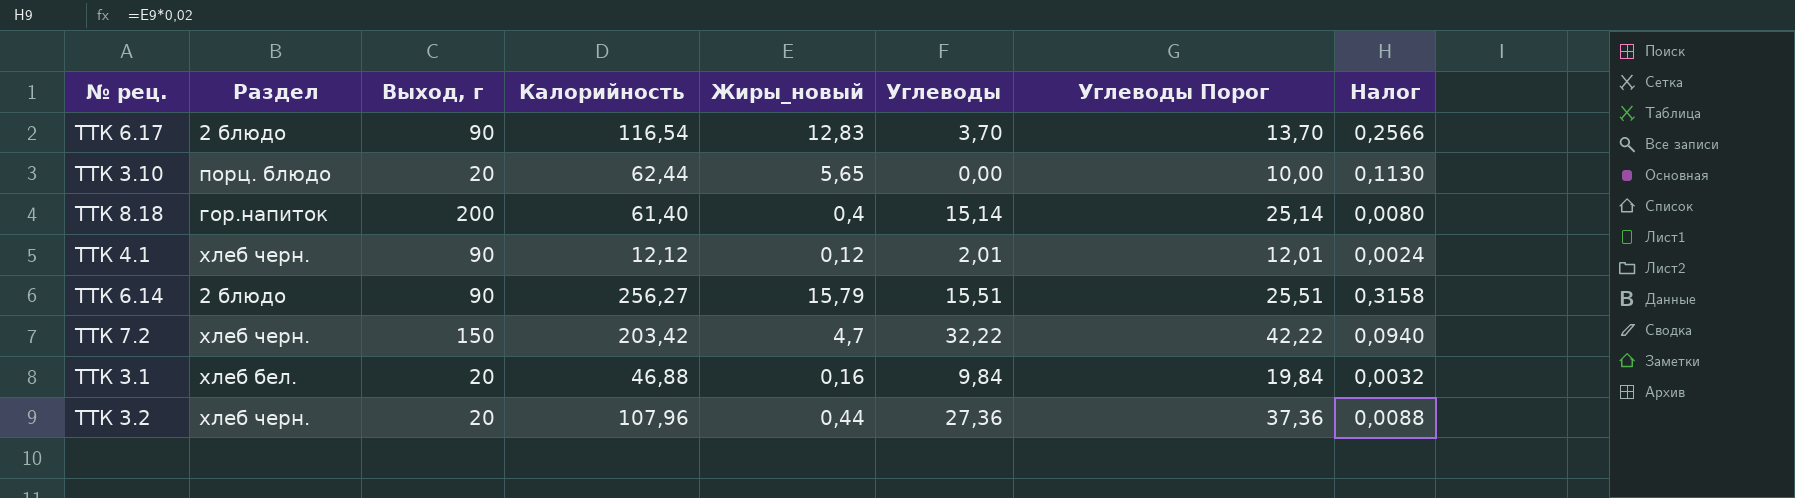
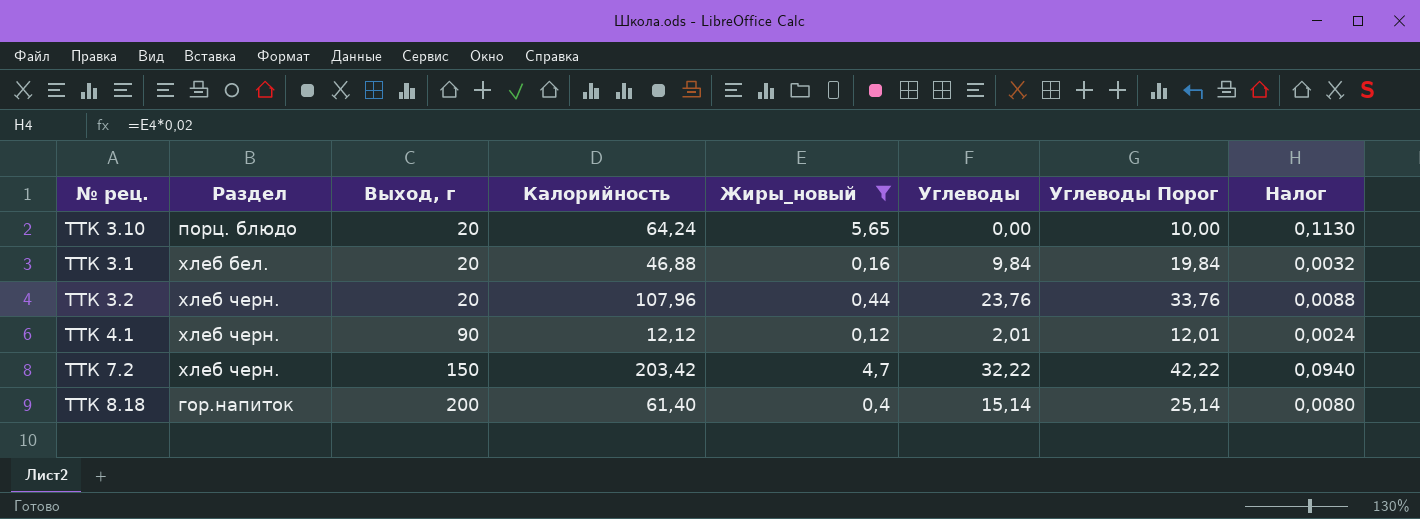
filter: none -> Жиры_новый <= 5,65
row order: none -> Выход, г ascending
ТТК 3.10 | Калорийность: 62,44 -> 64,24
ТТК 3.2 | Углеводы: 27,36 -> 23,76
ТТК 3.2 | Углеводы Порог: 37,36 -> 33,76

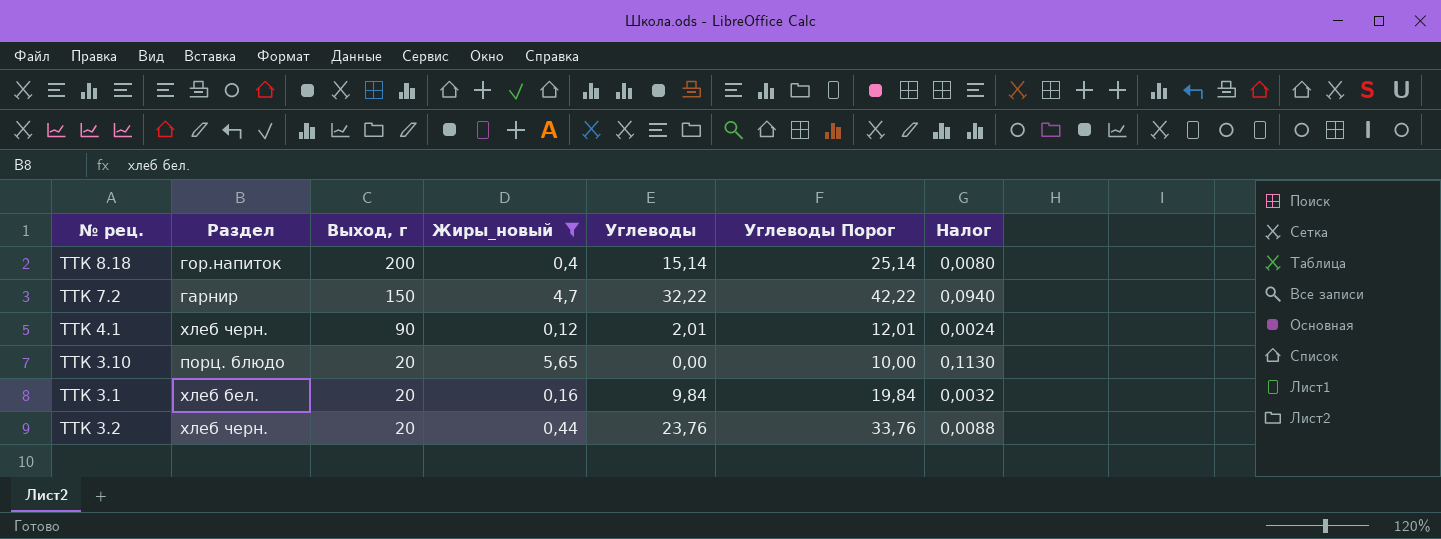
row order: Выход, г ascending -> Выход, г descending
column Калорийность | position: 4 -> none
ТТК 7.2 | Раздел: хлеб черн. -> гарнир

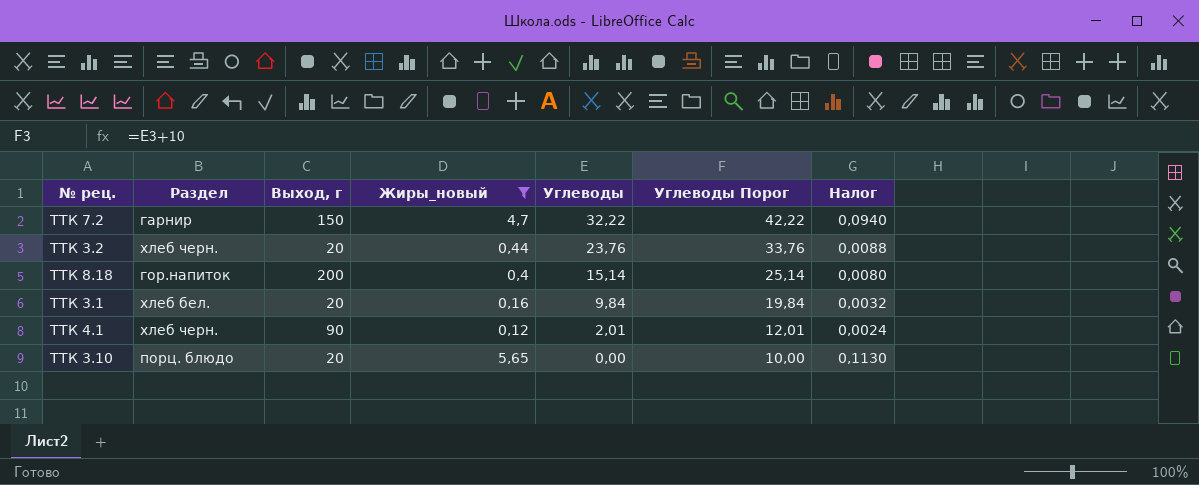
row order: Выход, г descending -> Углеводы descending

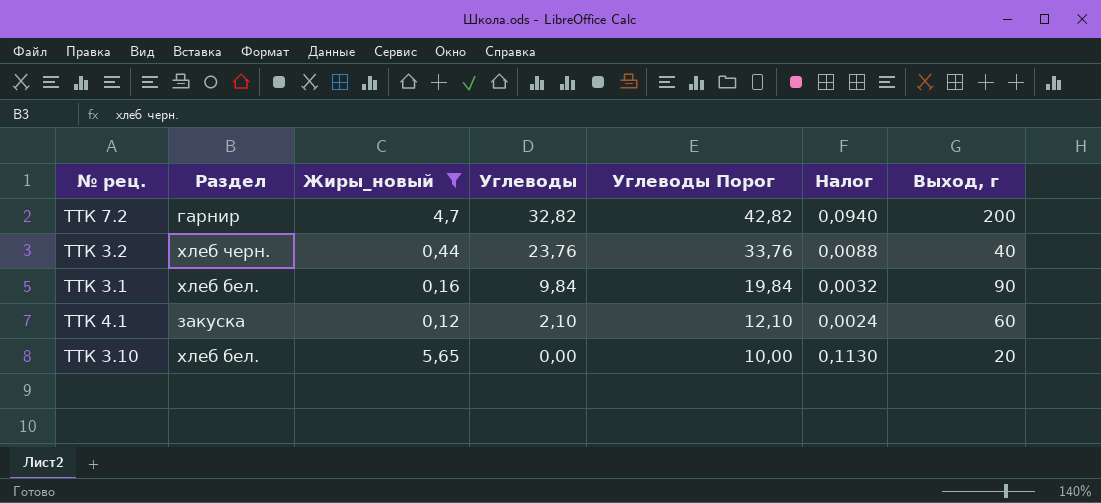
column Выход, г | position: 3 -> 7
row ТТК 8.18: гор.напиток | 200 | 0,4 | 15,14 | 25,14 | 0,0080 -> none
ТТК 7.2 | Углеводы: 32,22 -> 32,82
ТТК 7.2 | Углеводы Порог: 42,22 -> 42,82
ТТК 7.2 | Выход, г: 150 -> 200
ТТК 3.2 | Выход, г: 20 -> 40
ТТК 3.1 | Выход, г: 20 -> 90
ТТК 4.1 | Раздел: хлеб черн. -> закуска
ТТК 4.1 | Углеводы: 2,01 -> 2,10
ТТК 4.1 | Углеводы Порог: 12,01 -> 12,10
ТТК 4.1 | Выход, г: 90 -> 60
ТТК 3.10 | Раздел: порц. блюдо -> хлеб бел.

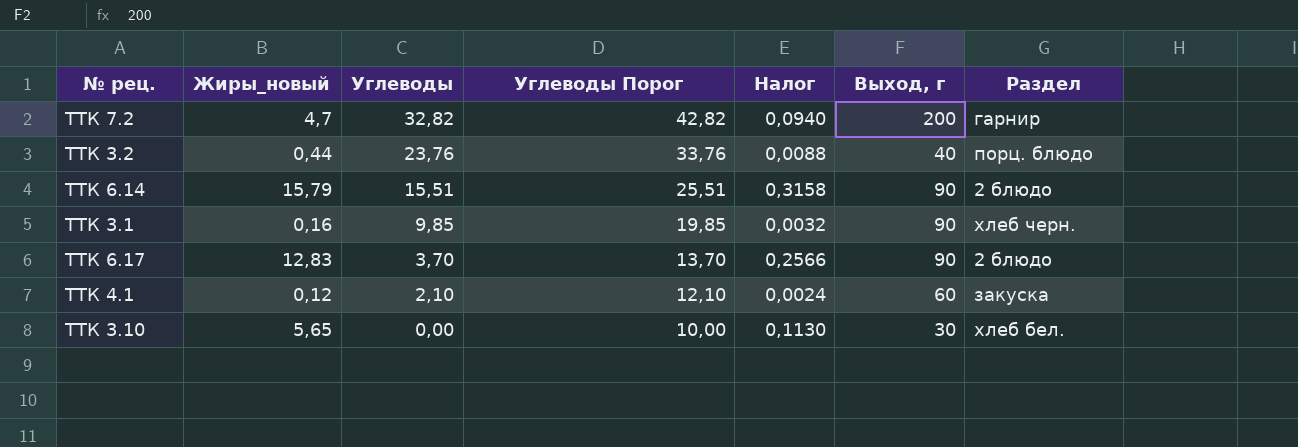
filter: Жиры_новый <= 5,65 -> none
column Раздел | position: 2 -> 7
ТТК 3.2 | Раздел: хлеб черн. -> порц. блюдо
ТТК 3.1 | Углеводы: 9,84 -> 9,85
ТТК 3.1 | Углеводы Порог: 19,84 -> 19,85
ТТК 3.1 | Раздел: хлеб бел. -> хлеб черн.
ТТК 3.10 | Выход, г: 20 -> 30

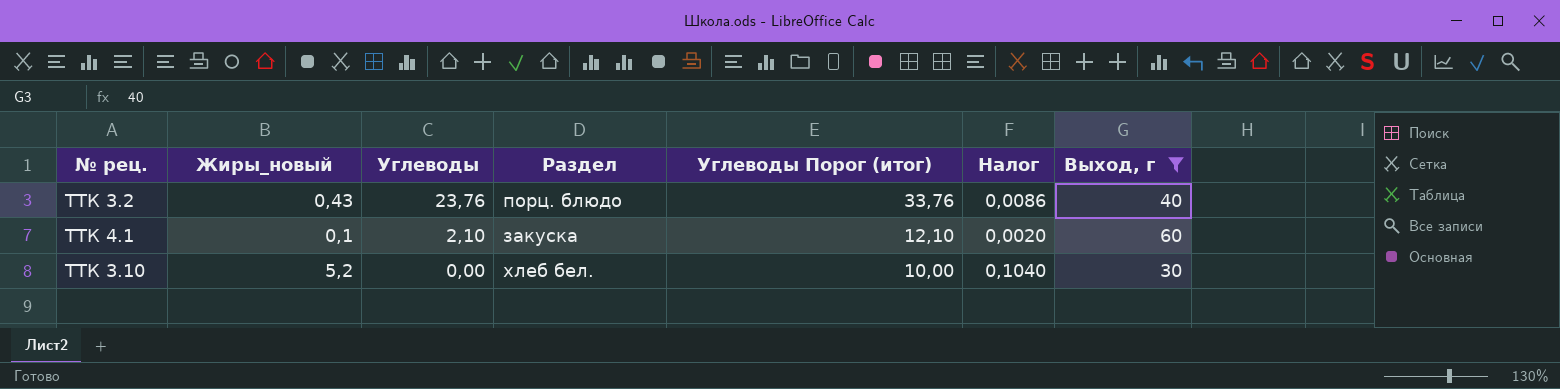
filter: none -> Выход, г <= 60
column Раздел | position: 7 -> 4
column name: Углеводы Порог -> Углеводы Порог (итог)
ТТК 3.2 | Жиры_новый: 0,44 -> 0,43
ТТК 3.2 | Налог: 0,0088 -> 0,0086
ТТК 4.1 | Жиры_новый: 0,12 -> 0,1
ТТК 4.1 | Налог: 0,0024 -> 0,0020
ТТК 3.10 | Жиры_новый: 5,65 -> 5,2
ТТК 3.10 | Налог: 0,1130 -> 0,1040

